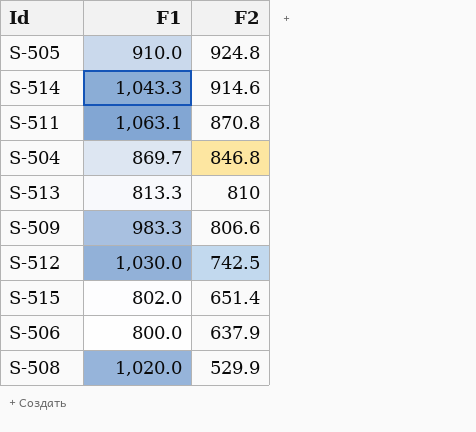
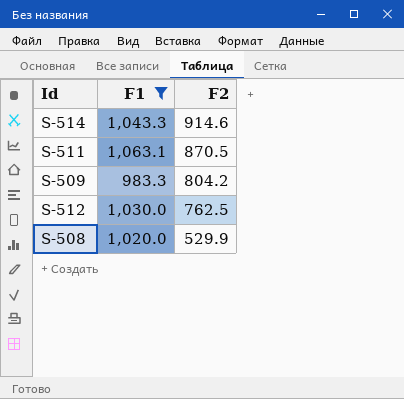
filter: none -> F1 >= 983.3
S-511 | F2: 870.8 -> 870.5
S-509 | F2: 806.6 -> 804.2
S-512 | F2: 742.5 -> 762.5

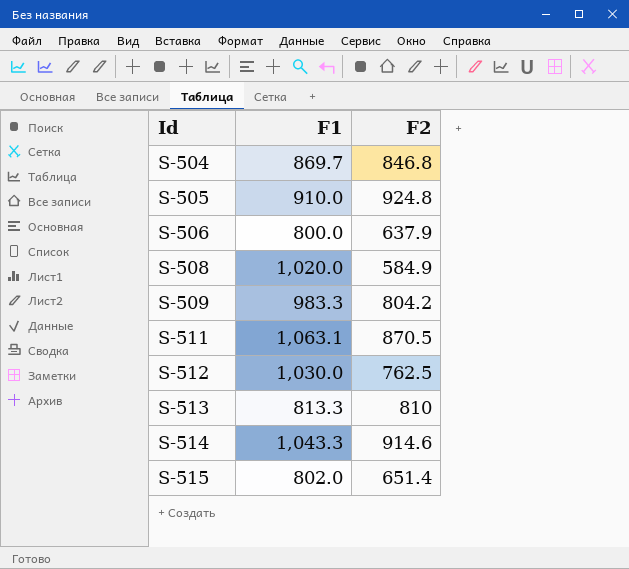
filter: F1 >= 983.3 -> none
row order: F2 descending -> Id ascending
S-508 | F2: 529.9 -> 584.9

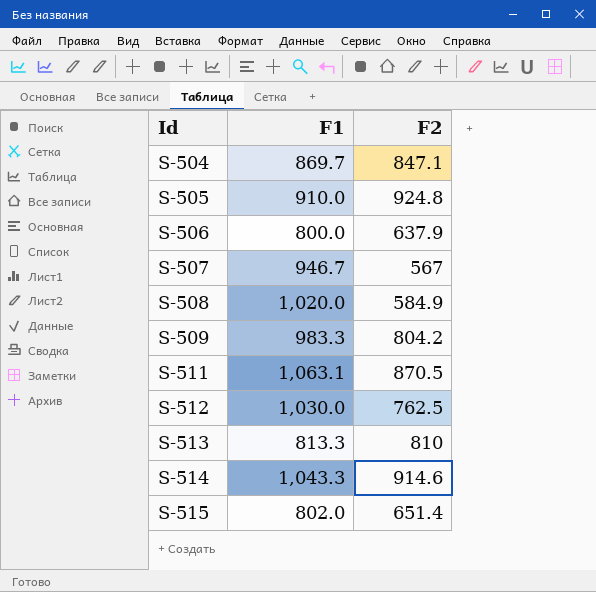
S-504 | F2: 846.8 -> 847.1
row S-507: none -> 946.7 | 567

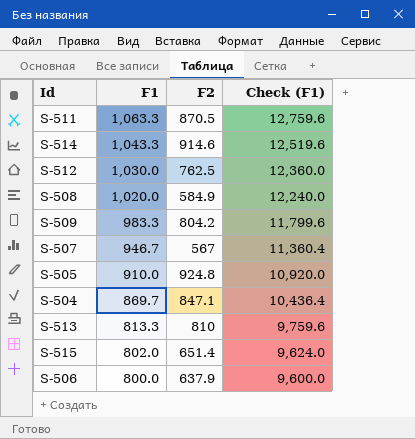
row order: Id ascending -> F1 descending
column Check (F1) | formula: none -> [F1] * 12
S-511 | F1: 1,063.1 -> 1,063.3

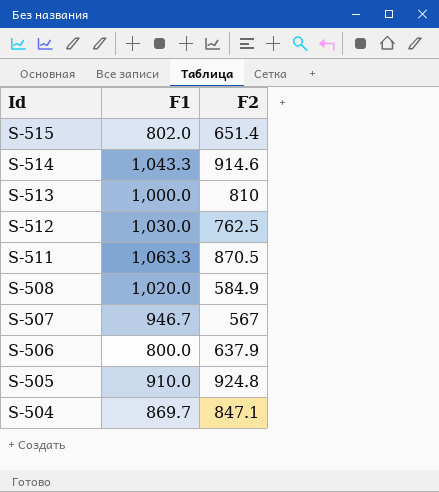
row order: F1 descending -> Id descending
column Check (F1) | formula: [F1] * 12 -> none
row S-509: 983.3 | 804.2 | 11,799.6 -> none
S-513 | F1: 813.3 -> 1,000.0

